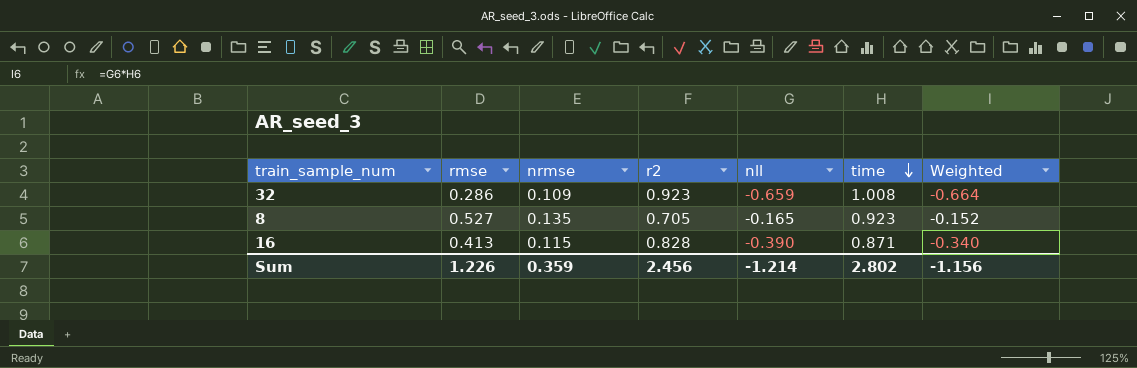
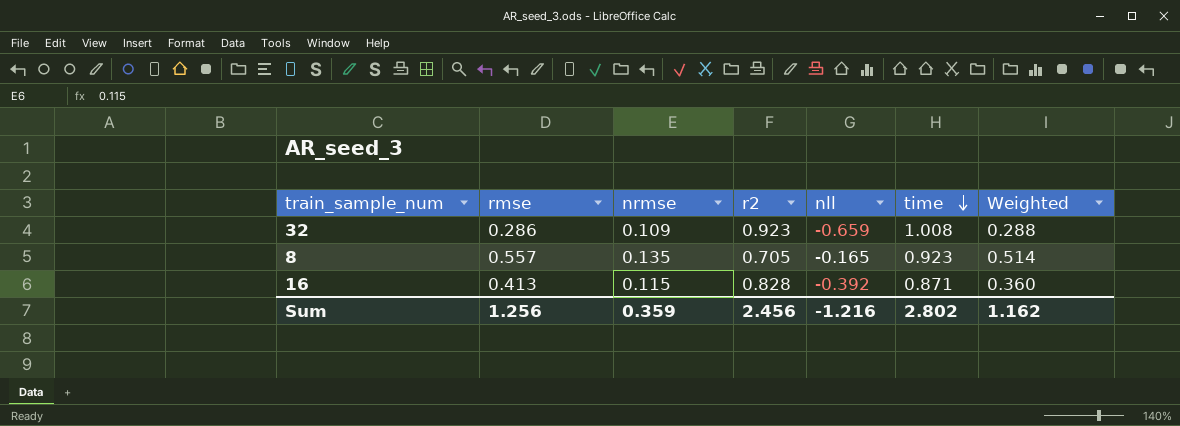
column Weighted | formula: [nll] * [time] -> [rmse] * [time]
8 | rmse: 0.527 -> 0.557
16 | nll: -0.390 -> -0.392
Sum | rmse: 1.226 -> 1.256
Sum | nll: -1.214 -> -1.216
Sum | Weighted: -1.156 -> 1.162

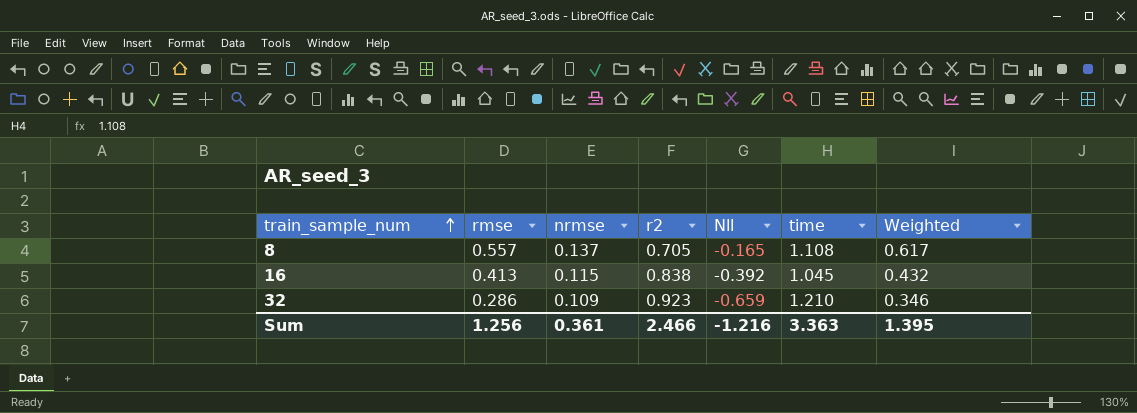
row order: time descending -> train_sample_num ascending
column name: nll -> Nll
8 | nrmse: 0.135 -> 0.137
8 | time: 0.923 -> 1.108
8 | Weighted: 0.514 -> 0.617
16 | r2: 0.828 -> 0.838
16 | time: 0.871 -> 1.045
16 | Weighted: 0.360 -> 0.432
32 | time: 1.008 -> 1.210
32 | Weighted: 0.288 -> 0.346
Sum | nrmse: 0.359 -> 0.361
Sum | r2: 2.456 -> 2.466
Sum | time: 2.802 -> 3.363
Sum | Weighted: 1.162 -> 1.395

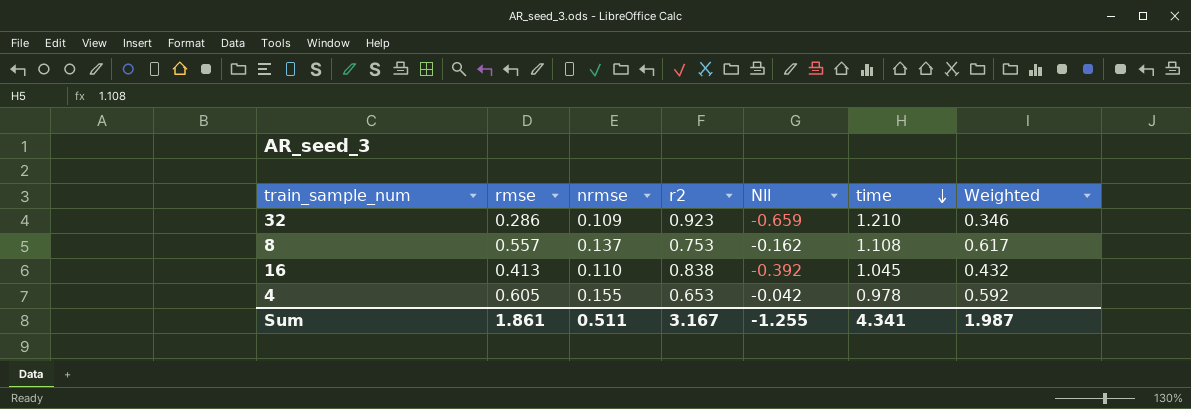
row order: train_sample_num ascending -> time descending
8 | r2: 0.705 -> 0.753
8 | Nll: -0.165 -> -0.162
16 | nrmse: 0.115 -> 0.110
row 4: none -> 0.605 | 0.155 | 0.653 | -0.042 | 0.978 | 0.592
Sum | rmse: 1.256 -> 1.861
Sum | nrmse: 0.361 -> 0.511
Sum | r2: 2.466 -> 3.167
Sum | Nll: -1.216 -> -1.255
Sum | time: 3.363 -> 4.341
Sum | Weighted: 1.395 -> 1.987

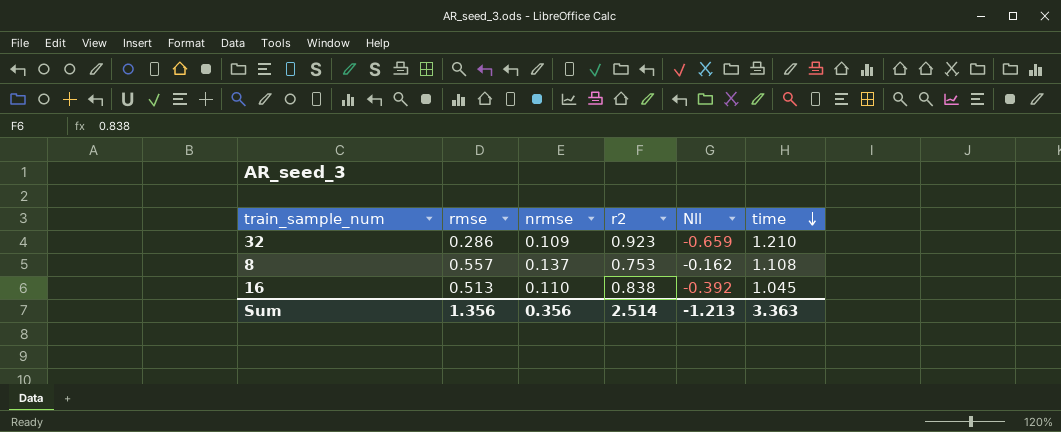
column Weighted | formula: [rmse] * [time] -> none
row 4: 0.605 | 0.155 | 0.653 | -0.042 | 0.978 | 0.592 -> none
16 | rmse: 0.413 -> 0.513
Sum | rmse: 1.861 -> 1.356
Sum | nrmse: 0.511 -> 0.356
Sum | r2: 3.167 -> 2.514
Sum | Nll: -1.255 -> -1.213
Sum | time: 4.341 -> 3.363

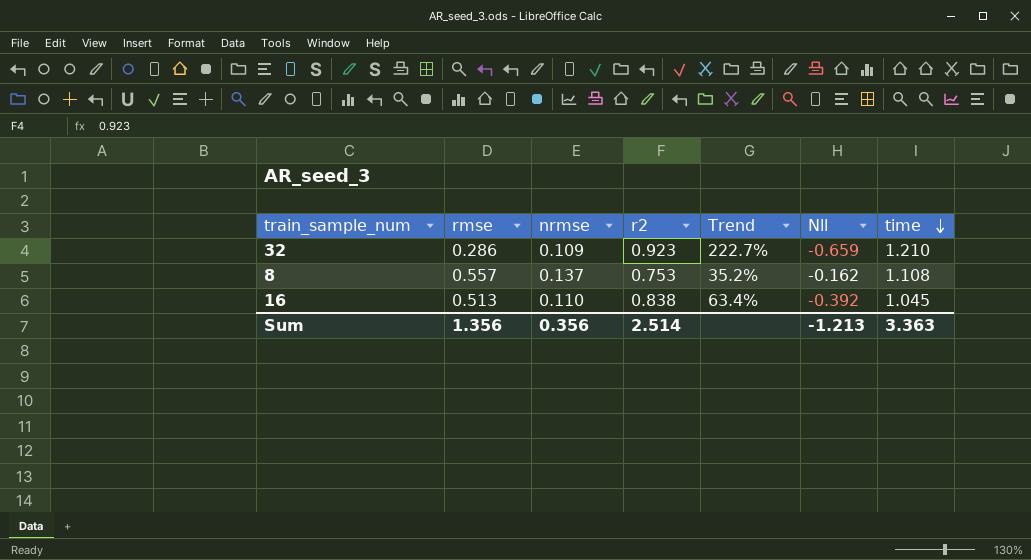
column Trend | formula: none -> ([r2] - [rmse]) / [rmse]

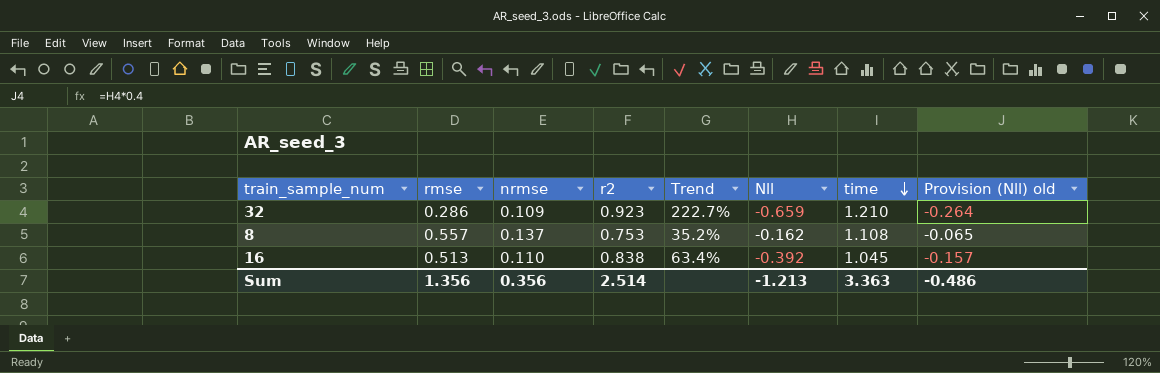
column Provision (Nll) old | formula: none -> [Nll] * 0.4

